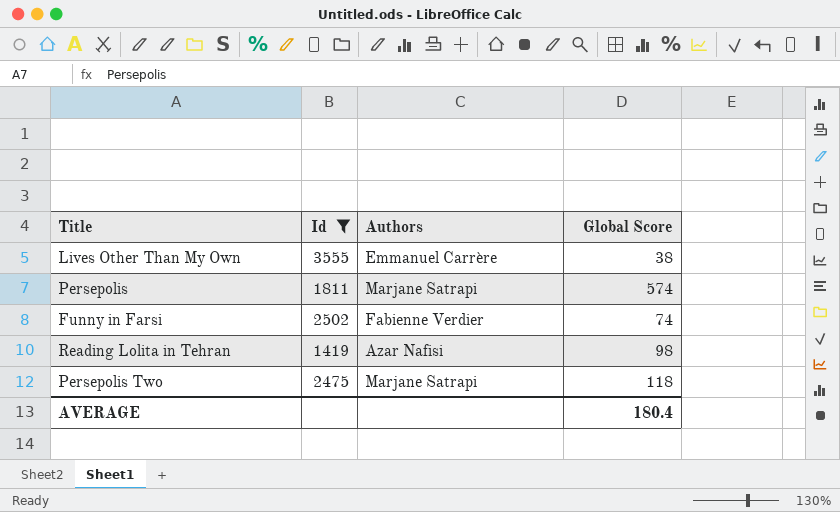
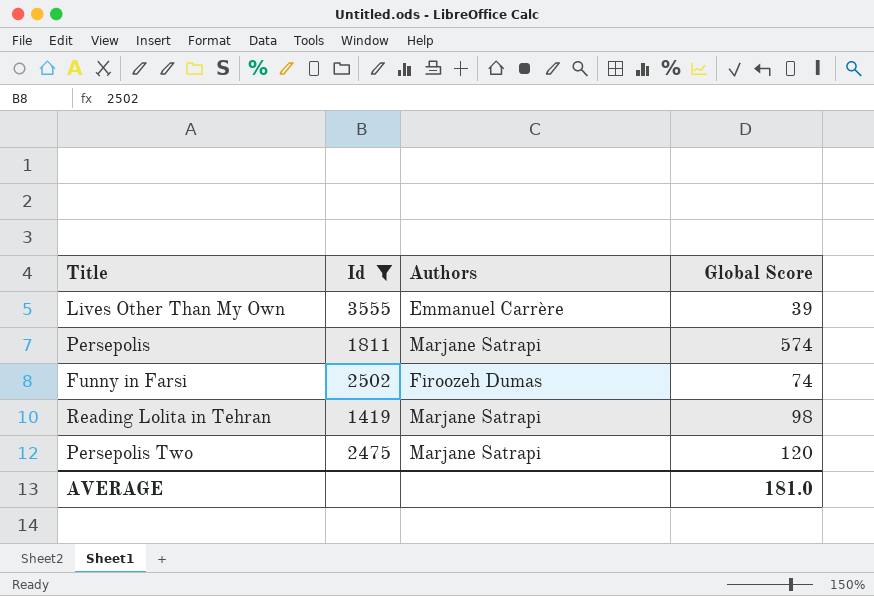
Lives Other Than My Own | Global Score: 38 -> 39
Funny in Farsi | Authors: Fabienne Verdier -> Firoozeh Dumas
Reading Lolita in Tehran | Authors: Azar Nafisi -> Marjane Satrapi
Persepolis Two | Global Score: 118 -> 120
AVERAGE | Global Score: 180.4 -> 181.0

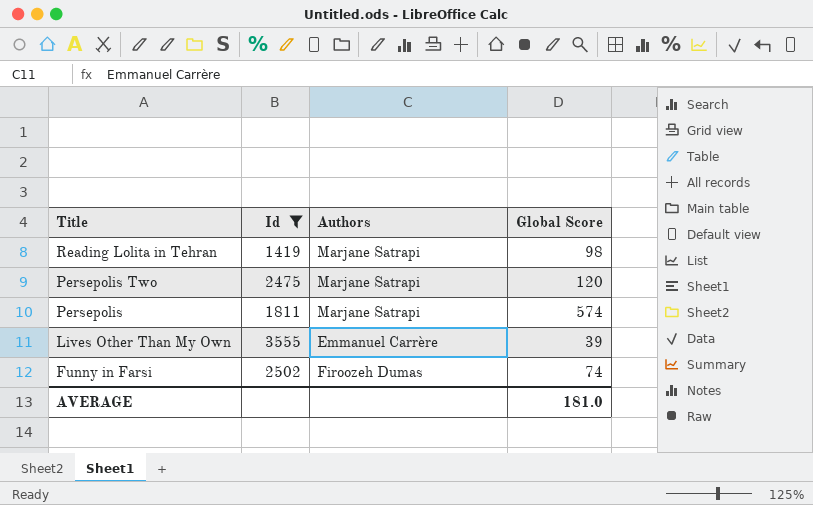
row order: none -> Title descending

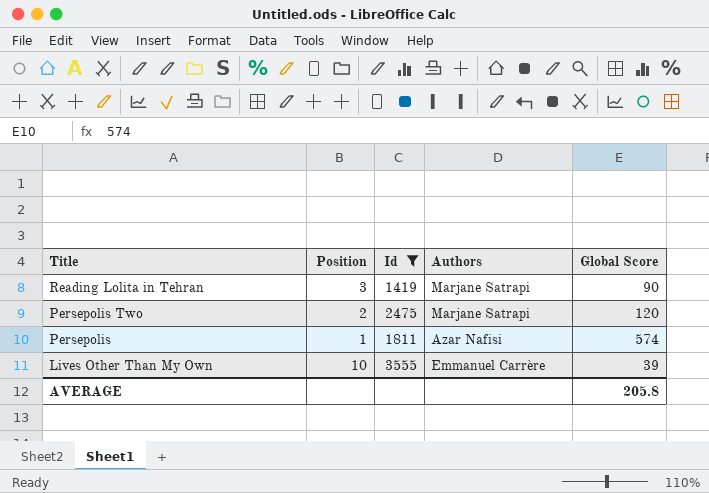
column Position | position: none -> 2
row Funny in Farsi: 2502 | Firoozeh Dumas | 74 -> none
Reading Lolita in Tehran | Global Score: 98 -> 90
Persepolis | Authors: Marjane Satrapi -> Azar Nafisi
AVERAGE | Global Score: 181.0 -> 205.8

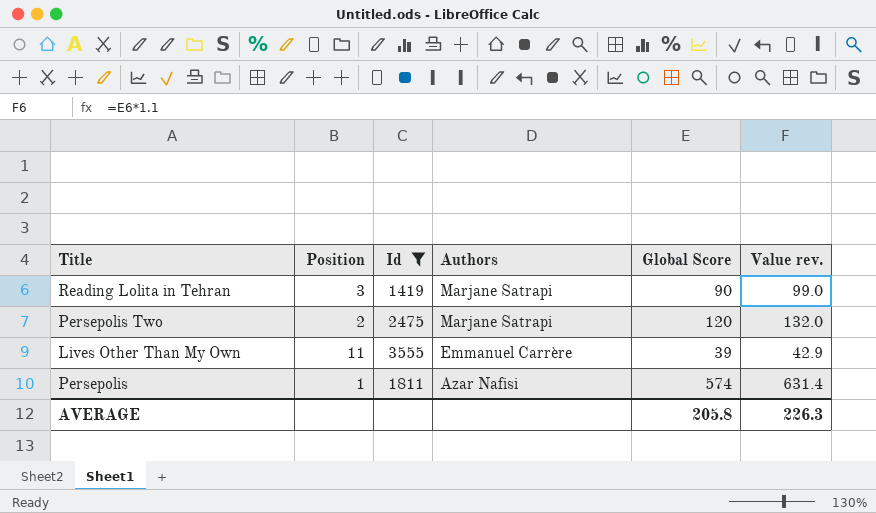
row order: Title descending -> Authors descending
column Value rev. | formula: none -> [Global Score] * 1.1
Lives Other Than My Own | Position: 10 -> 11

